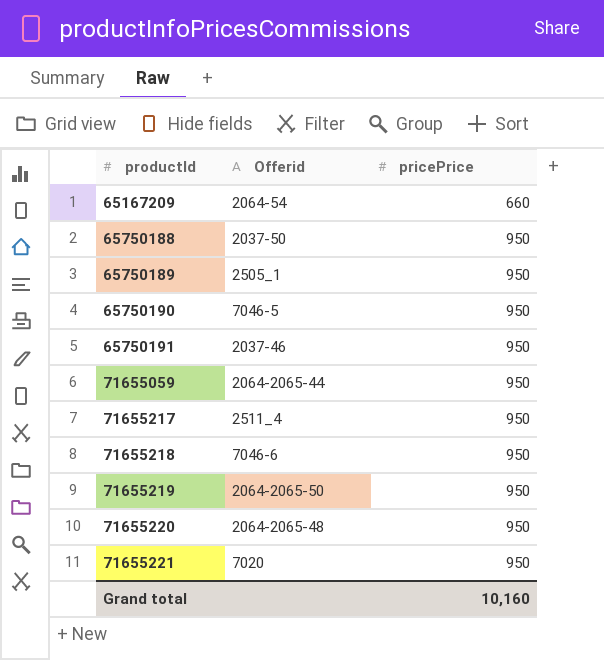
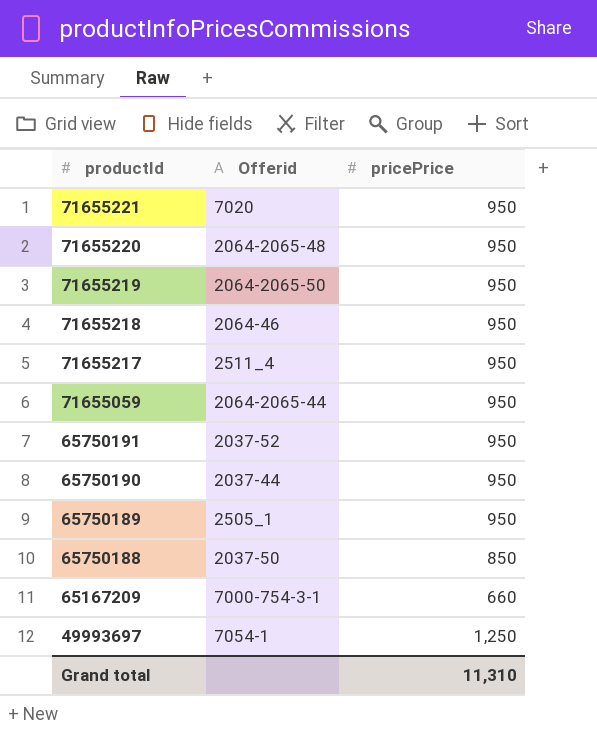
row order: productId ascending -> productId descending
71655218 | Offerid: 7046-6 -> 2064-46
65750191 | Offerid: 2037-46 -> 2037-52
65750190 | Offerid: 7046-5 -> 2037-44
65750188 | pricePrice: 950 -> 850
65167209 | Offerid: 2064-54 -> 7000-754-3-1
row 49993697: none -> 7054-1 | 1,250
Grand total | pricePrice: 10,160 -> 11,310

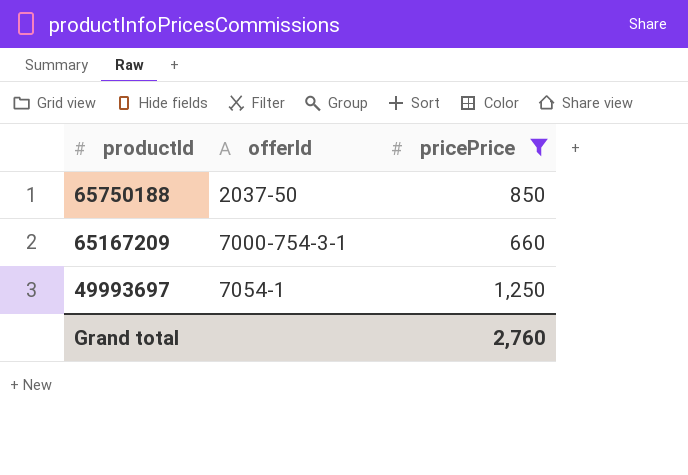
filter: none -> pricePrice != 950
column name: Offerid -> offerId
Grand total | pricePrice: 11,310 -> 2,760

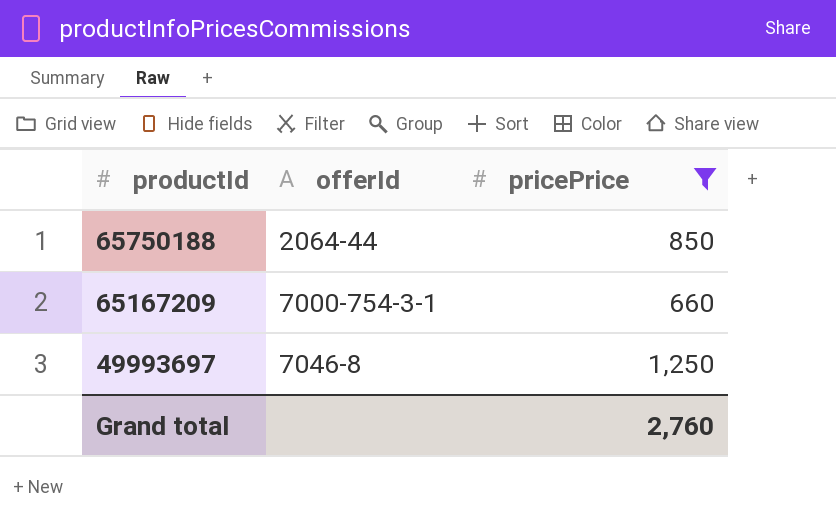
65750188 | offerId: 2037-50 -> 2064-44
49993697 | offerId: 7054-1 -> 7046-8

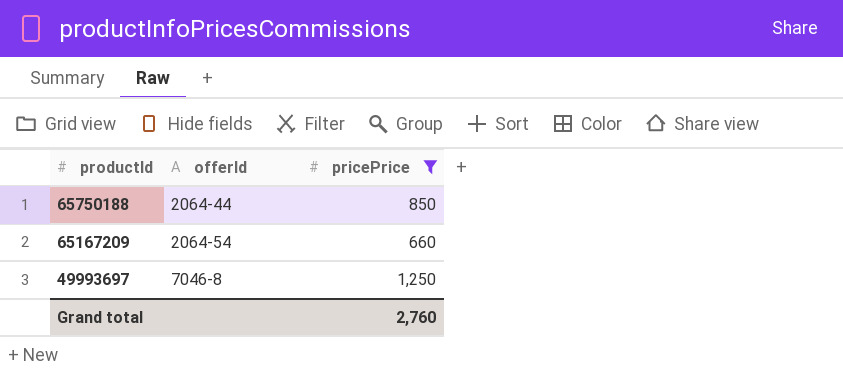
65167209 | offerId: 7000-754-3-1 -> 2064-54

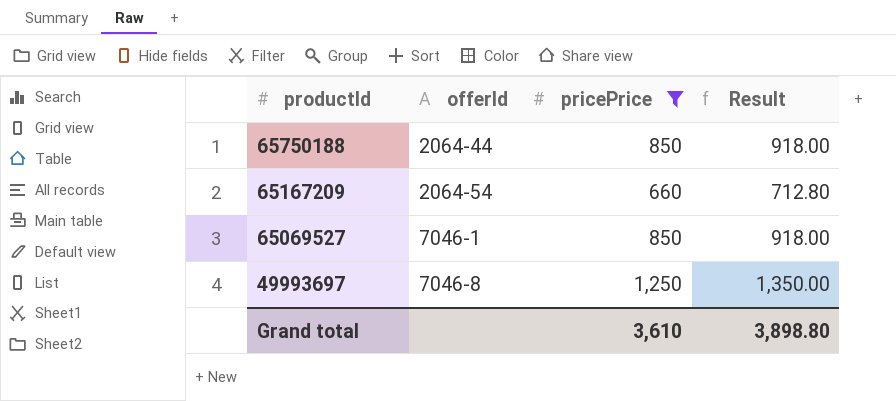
column Result | formula: none -> [pricePrice] * 1.08
row 65069527: none -> 7046-1 | 850 | 918.00
Grand total | pricePrice: 2,760 -> 3,610

